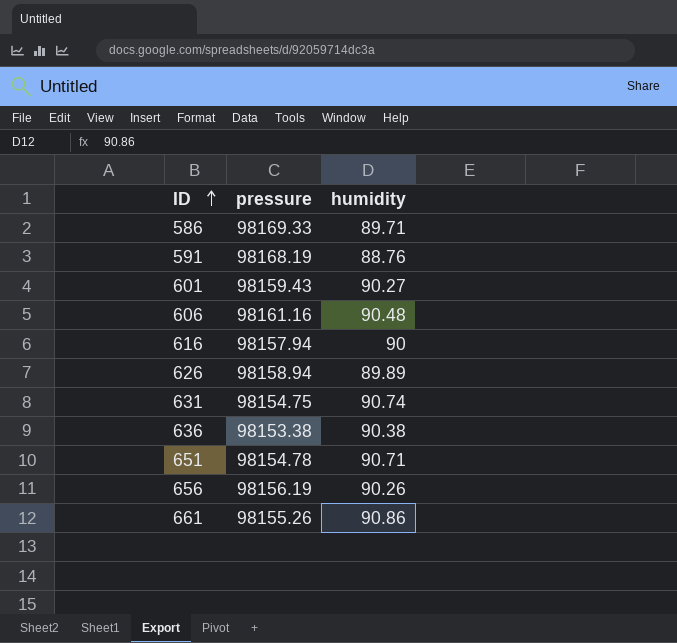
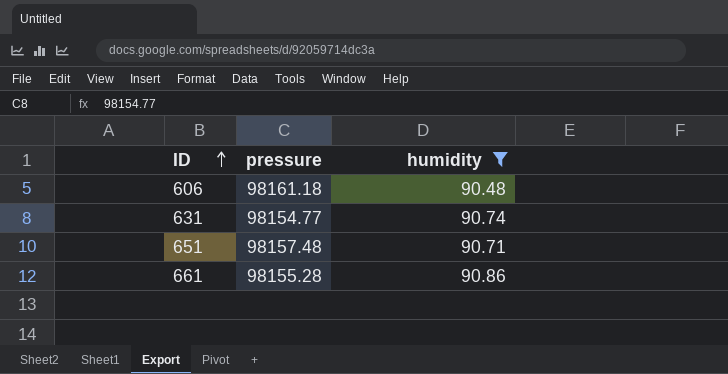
filter: none -> humidity >= 90.48
606 | pressure: 98161.16 -> 98161.18
631 | pressure: 98154.75 -> 98154.77
651 | pressure: 98154.78 -> 98157.48
661 | pressure: 98155.26 -> 98155.28

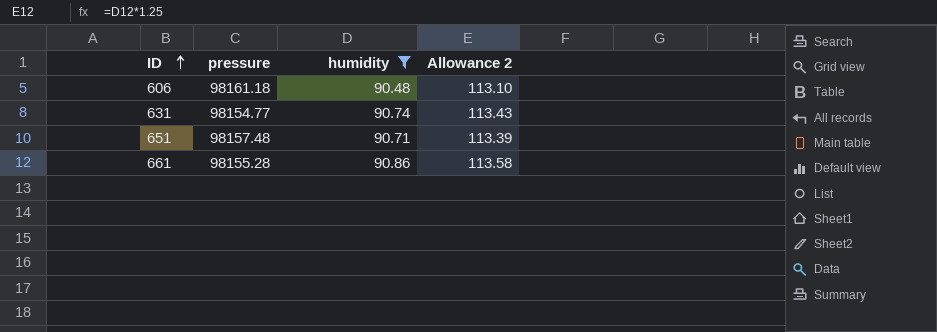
column Allowance 2 | formula: none -> [humidity] * 1.25

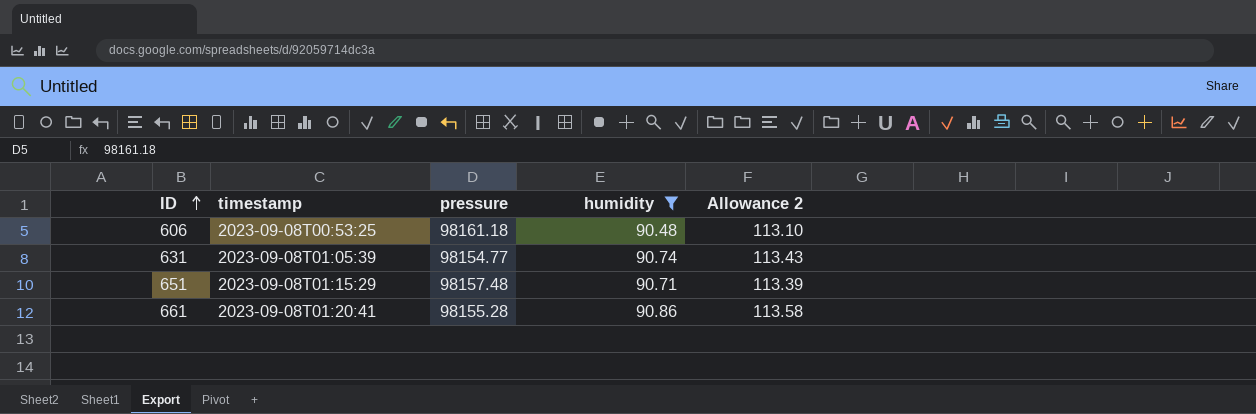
column timestamp | position: none -> 2

